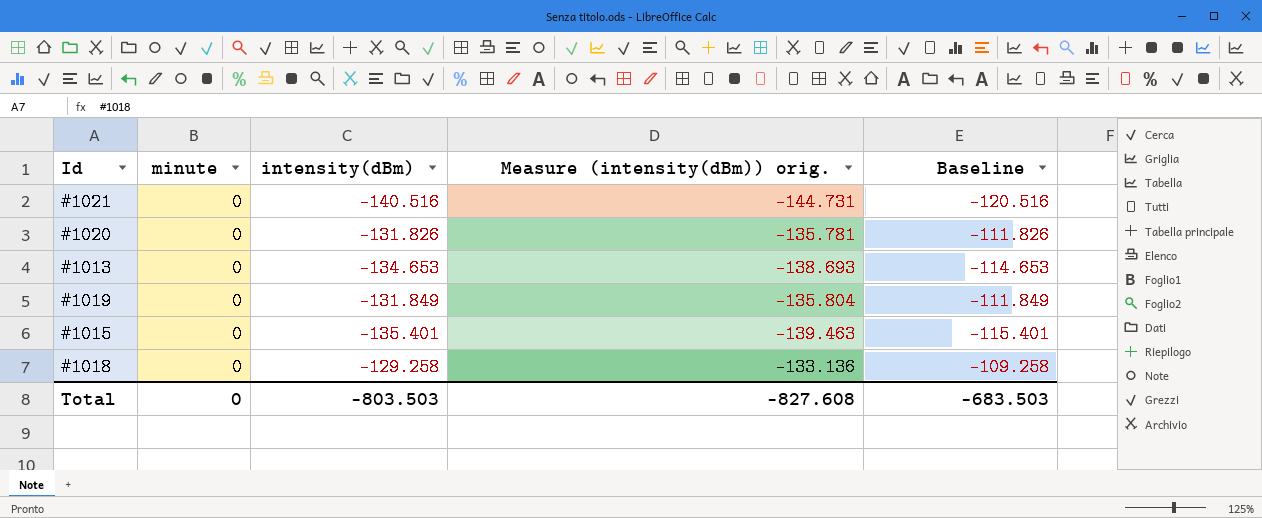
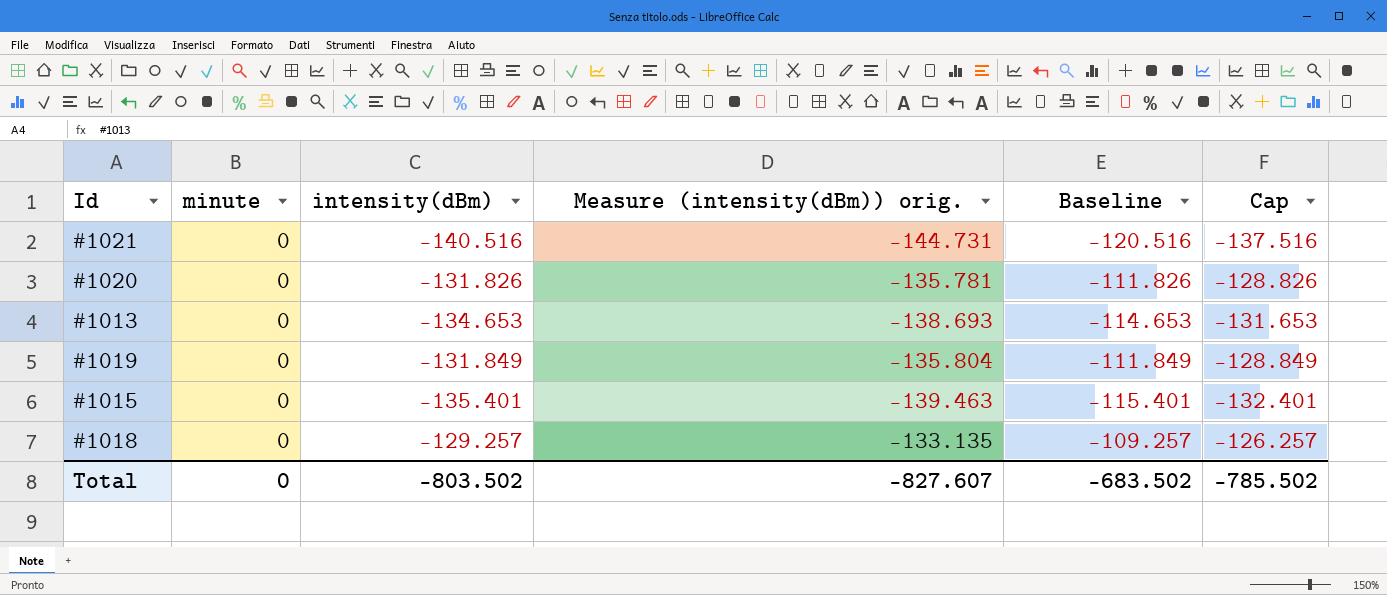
column Cap | formula: none -> [intensity(dBm)] + 3
#1018 | intensity(dBm): -129.258 -> -129.257
#1018 | Measure (intensity(dBm)) orig.: -133.136 -> -133.135
#1018 | Baseline: -109.258 -> -109.257
Total | intensity(dBm): -803.503 -> -803.502
Total | Measure (intensity(dBm)) orig.: -827.608 -> -827.607
Total | Baseline: -683.503 -> -683.502

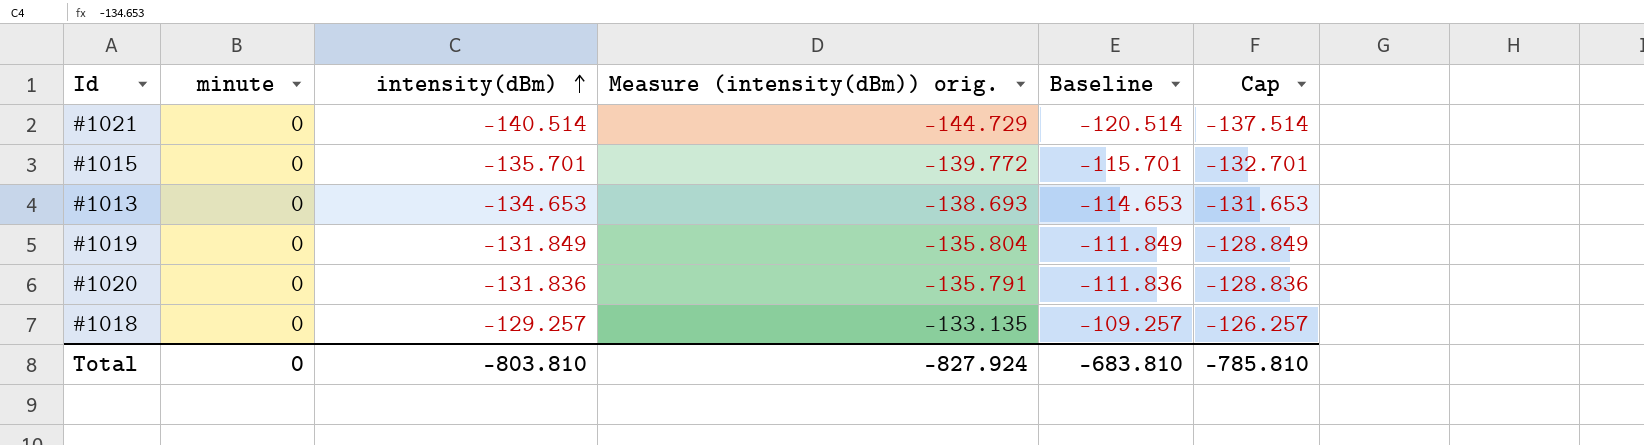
row order: none -> intensity(dBm) ascending
#1021 | intensity(dBm): -140.516 -> -140.514
#1021 | Measure (intensity(dBm)) orig.: -144.731 -> -144.729
#1021 | Baseline: -120.516 -> -120.514
#1021 | Cap: -137.516 -> -137.514
#1015 | intensity(dBm): -135.401 -> -135.701
#1015 | Measure (intensity(dBm)) orig.: -139.463 -> -139.772
#1015 | Baseline: -115.401 -> -115.701
#1015 | Cap: -132.401 -> -132.701
#1020 | intensity(dBm): -131.826 -> -131.836
#1020 | Measure (intensity(dBm)) orig.: -135.781 -> -135.791
#1020 | Baseline: -111.826 -> -111.836
#1020 | Cap: -128.826 -> -128.836
Total | intensity(dBm): -803.502 -> -803.810
Total | Measure (intensity(dBm)) orig.: -827.607 -> -827.924
Total | Baseline: -683.502 -> -683.810
Total | Cap: -785.502 -> -785.810

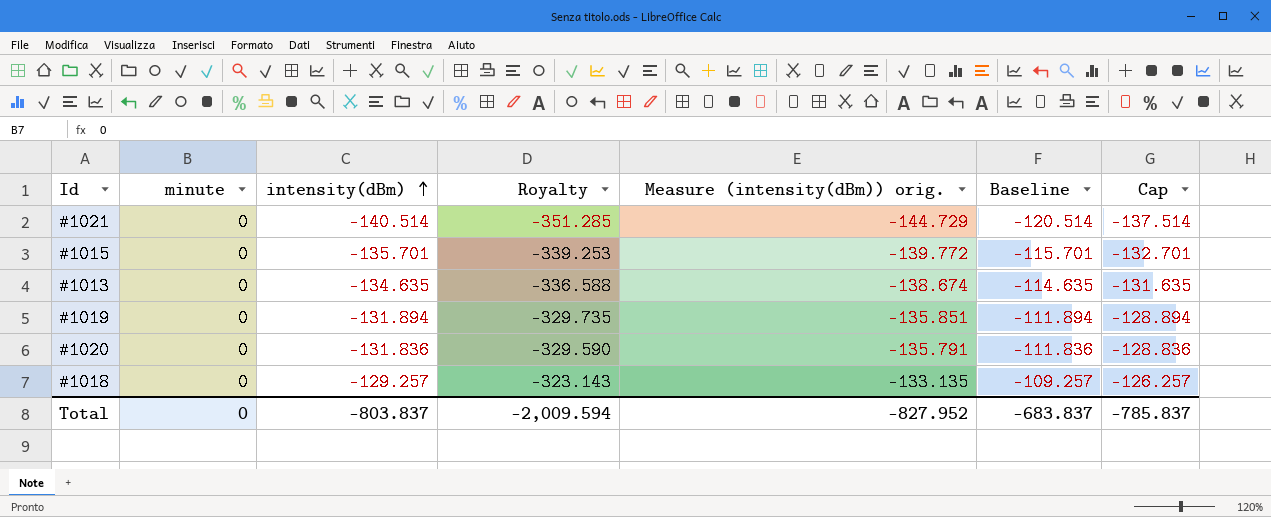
column Royalty | formula: none -> [intensity(dBm)] * 2.5
#1013 | intensity(dBm): -134.653 -> -134.635
#1013 | Measure (intensity(dBm)) orig.: -138.693 -> -138.674
#1013 | Baseline: -114.653 -> -114.635
#1013 | Cap: -131.653 -> -131.635
#1019 | intensity(dBm): -131.849 -> -131.894
#1019 | Measure (intensity(dBm)) orig.: -135.804 -> -135.851
#1019 | Baseline: -111.849 -> -111.894
#1019 | Cap: -128.849 -> -128.894
Total | intensity(dBm): -803.810 -> -803.837
Total | Measure (intensity(dBm)) orig.: -827.924 -> -827.952
Total | Baseline: -683.810 -> -683.837
Total | Cap: -785.810 -> -785.837

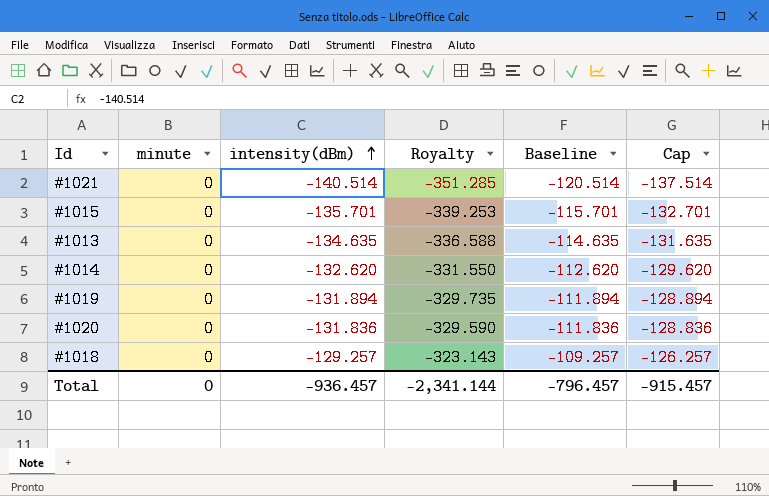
column Measure (intensity(dBm)) orig. | formula: [intensity(dBm)] * 1.03 -> none
row #1014: none -> 0 | -132.620 | -331.550 | -112.620 | -129.620
Total | intensity(dBm): -803.837 -> -936.457
Total | Royalty: -2,009.594 -> -2,341.144
Total | Baseline: -683.837 -> -796.457
Total | Cap: -785.837 -> -915.457

